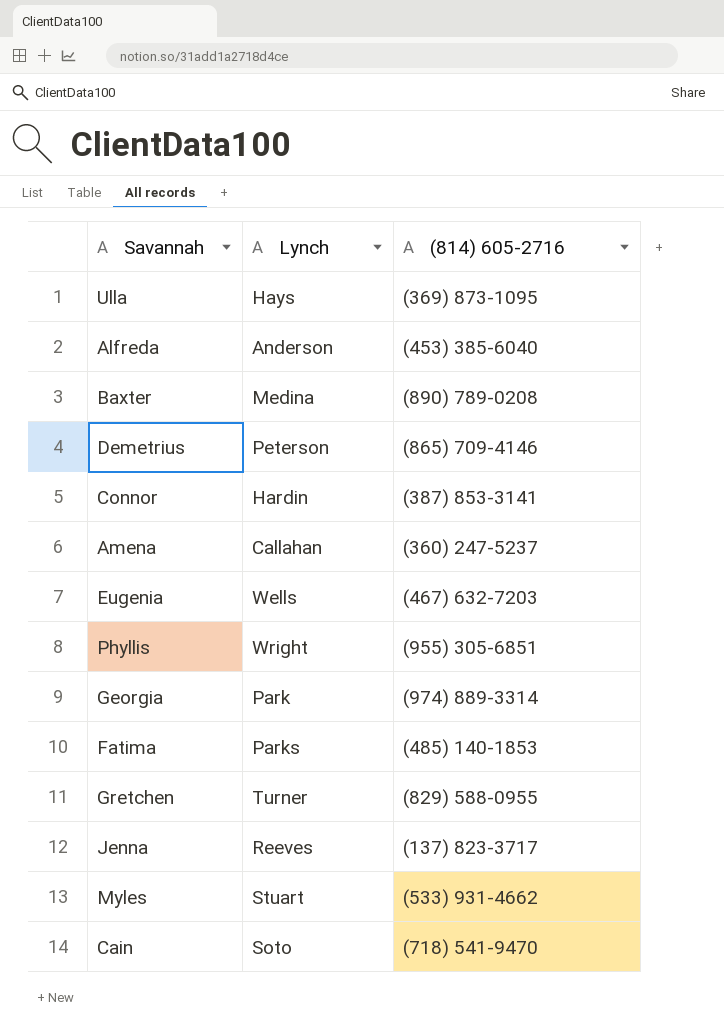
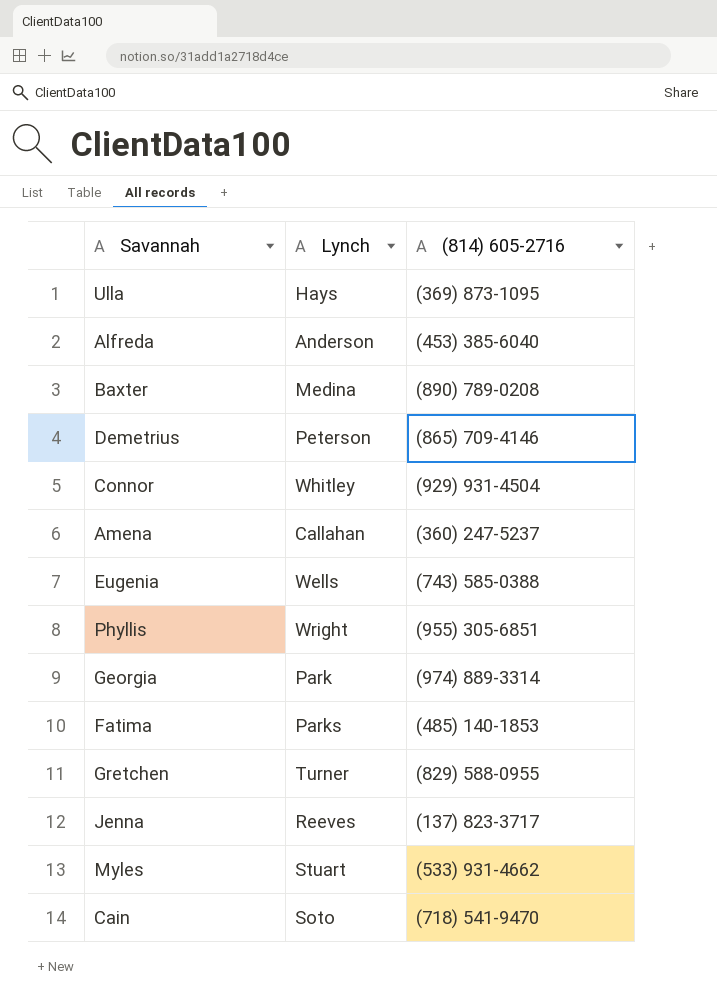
Connor | Lynch: Hardin -> Whitley
Connor | (814) 605-2716: (387) 853-3141 -> (929) 931-4504
Eugenia | (814) 605-2716: (467) 632-7203 -> (743) 585-0388

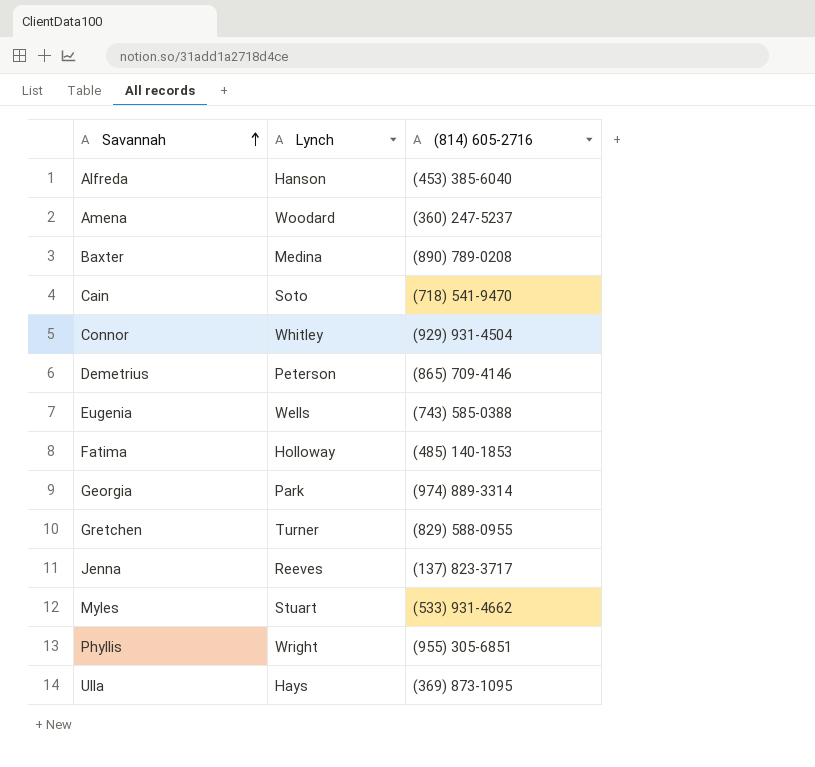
row order: none -> Savannah ascending
Alfreda | Lynch: Anderson -> Hanson
Amena | Lynch: Callahan -> Woodard
Fatima | Lynch: Parks -> Holloway

